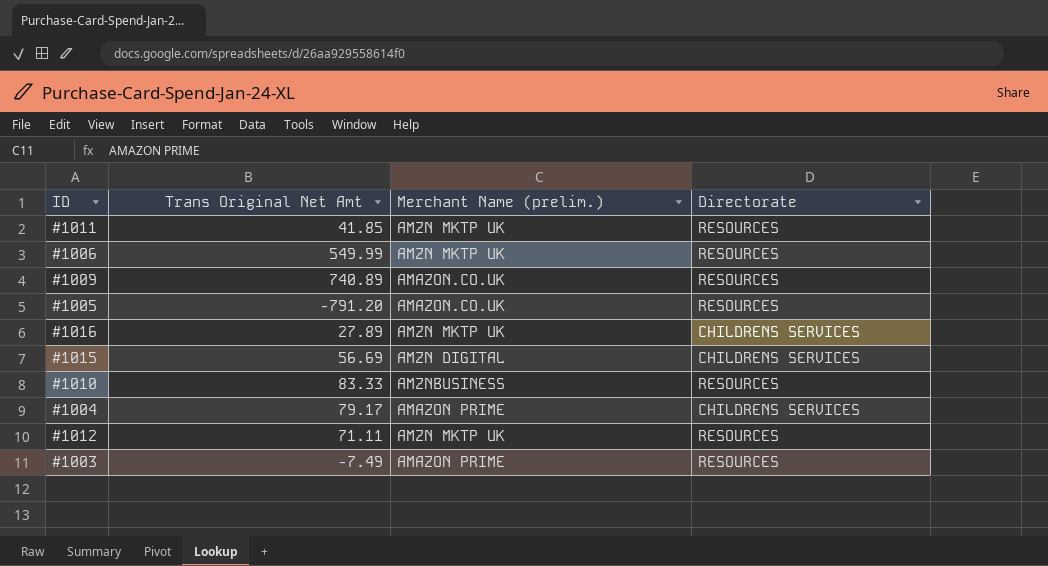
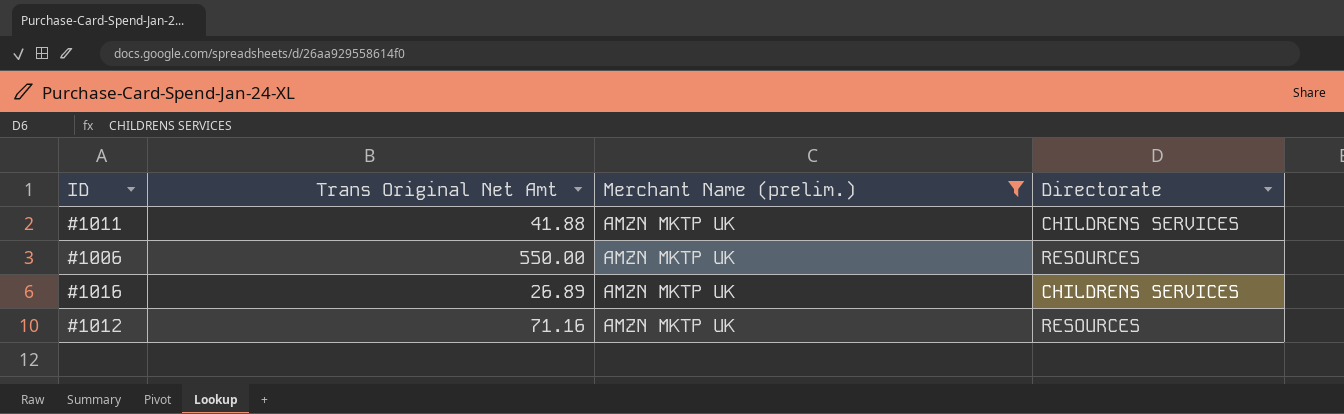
filter: none -> Merchant Name (prelim.) = AMZN MKTP UK
#1011 | Trans Original Net Amt: 41.85 -> 41.88
#1011 | Directorate: RESOURCES -> CHILDRENS SERVICES
#1006 | Trans Original Net Amt: 549.99 -> 550.00
#1016 | Trans Original Net Amt: 27.89 -> 26.89
#1012 | Trans Original Net Amt: 71.11 -> 71.16

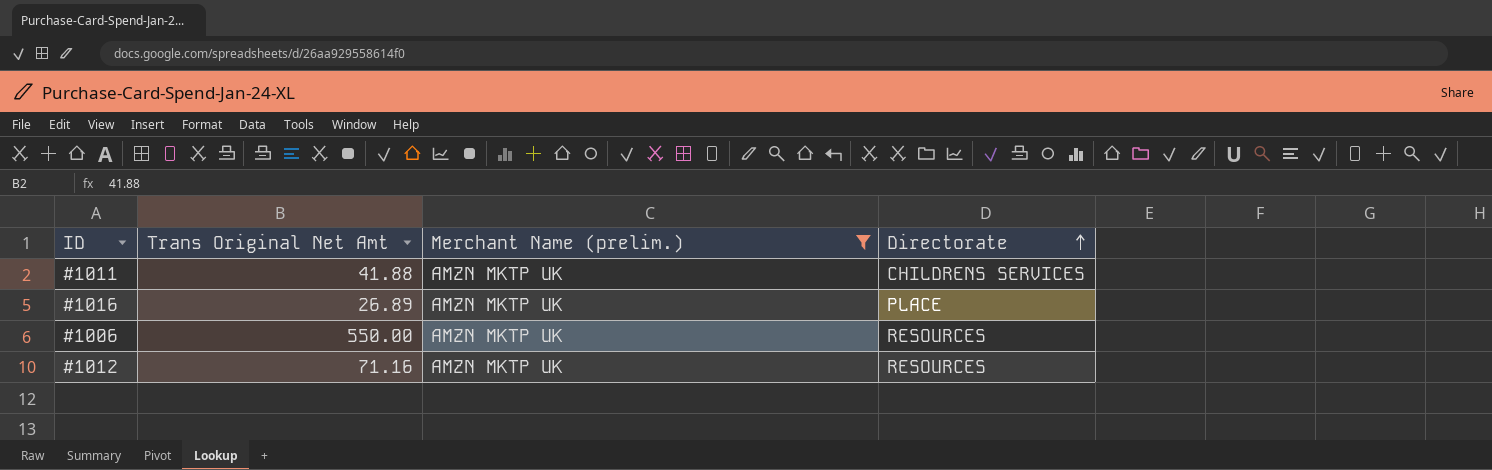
row order: none -> Directorate ascending
#1016 | Directorate: CHILDRENS SERVICES -> PLACE

